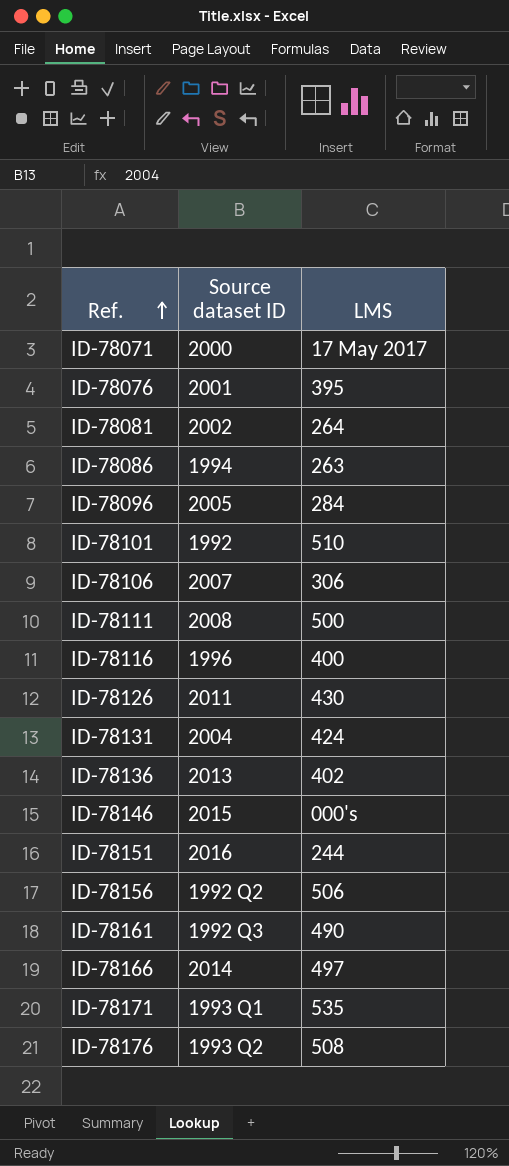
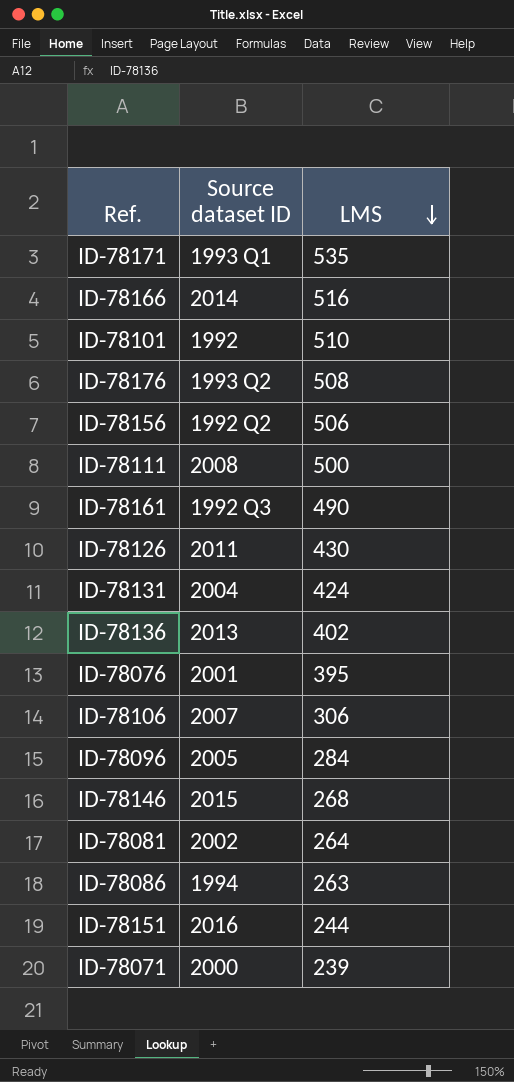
row order: Ref. ascending -> LMS descending
row ID-78116: 1996 | 400 -> none
ID-78166 | LMS: 497 -> 516
ID-78146 | LMS: 000's -> 268
ID-78071 | LMS: 17 May 2017 -> 239

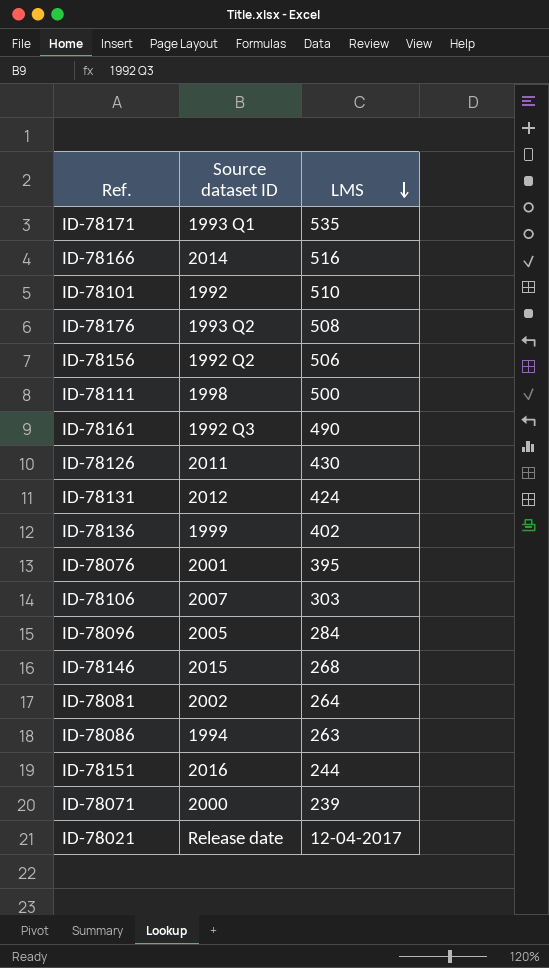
ID-78111 | Source dataset ID: 2008 -> 1998
ID-78131 | Source dataset ID: 2004 -> 2012
ID-78136 | Source dataset ID: 2013 -> 1999
ID-78106 | LMS: 306 -> 303
row ID-78021: none -> Release date | 12-04-2017

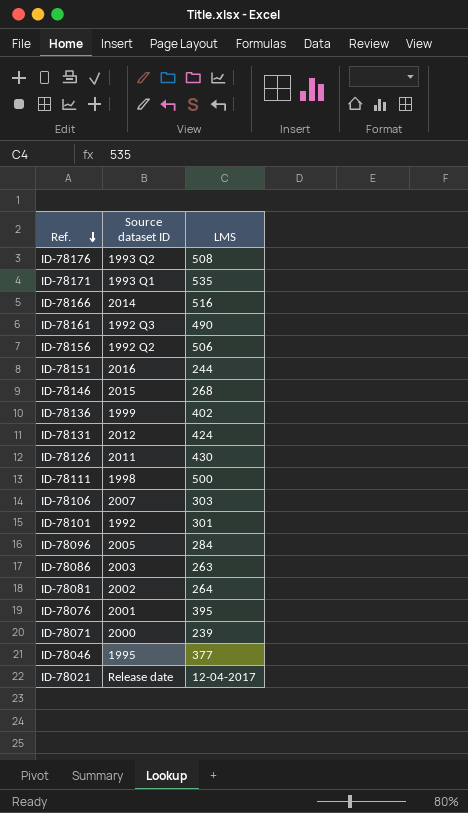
row order: LMS descending -> Ref. descending
ID-78101 | LMS: 510 -> 301
ID-78086 | Source dataset ID: 1994 -> 2003
row ID-78046: none -> 1995 | 377

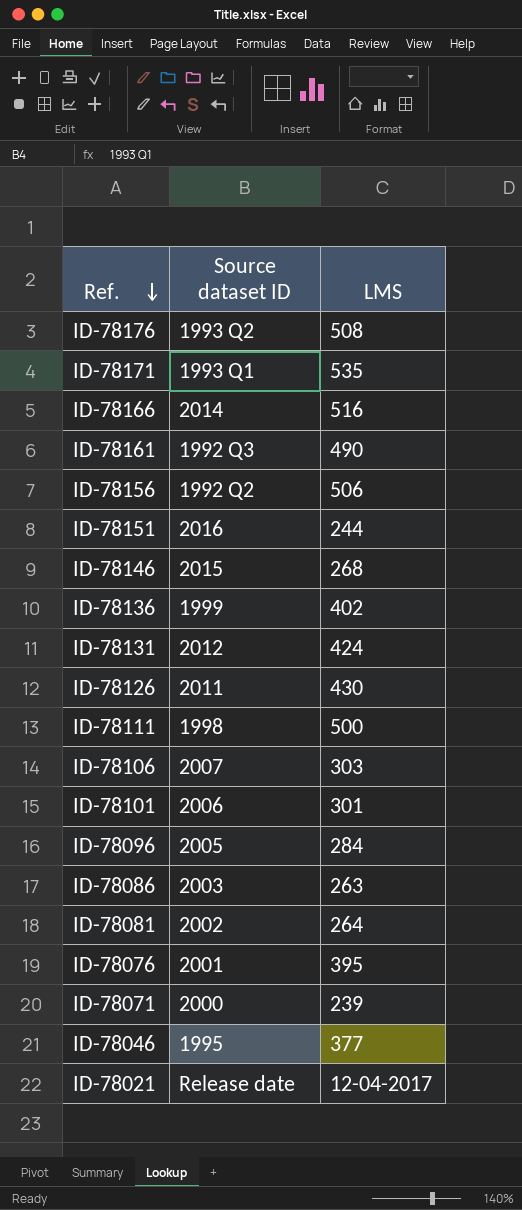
ID-78101 | Source dataset ID: 1992 -> 2006

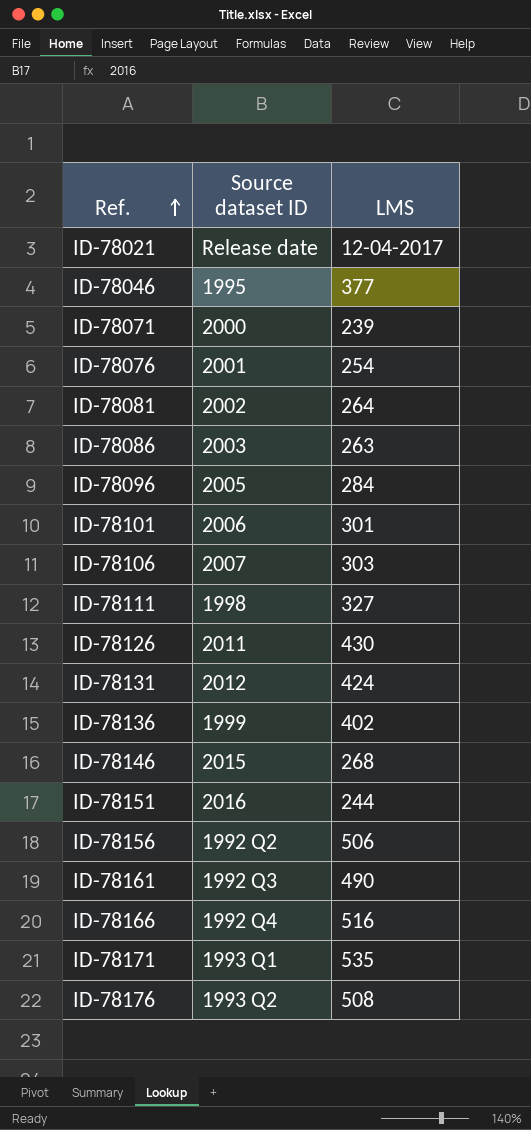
row order: Ref. descending -> Ref. ascending
ID-78076 | LMS: 395 -> 254
ID-78111 | LMS: 500 -> 327
ID-78166 | Source dataset ID: 2014 -> 1992 Q4

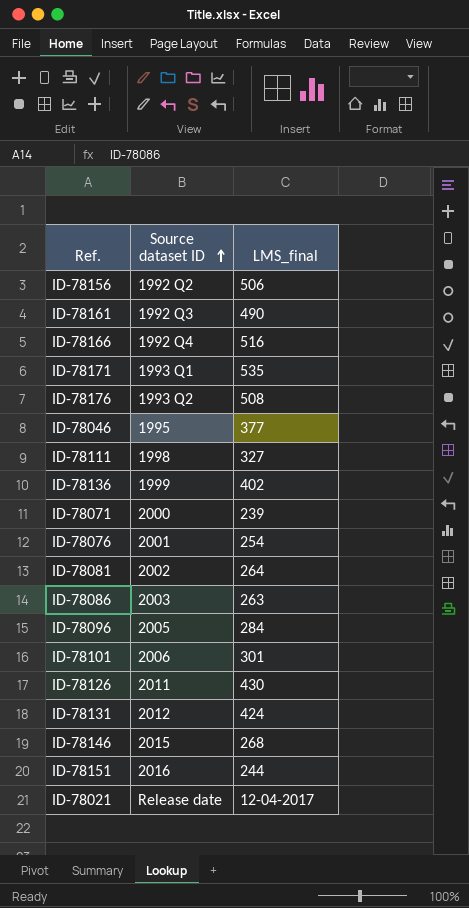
row order: Ref. ascending -> Source dataset ID ascending
column name: LMS -> LMS_final
row ID-78106: 2007 | 303 -> none

